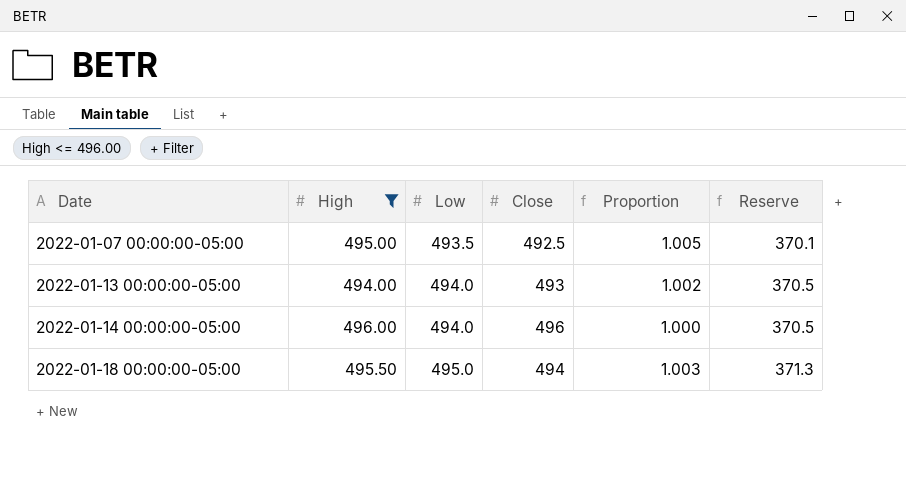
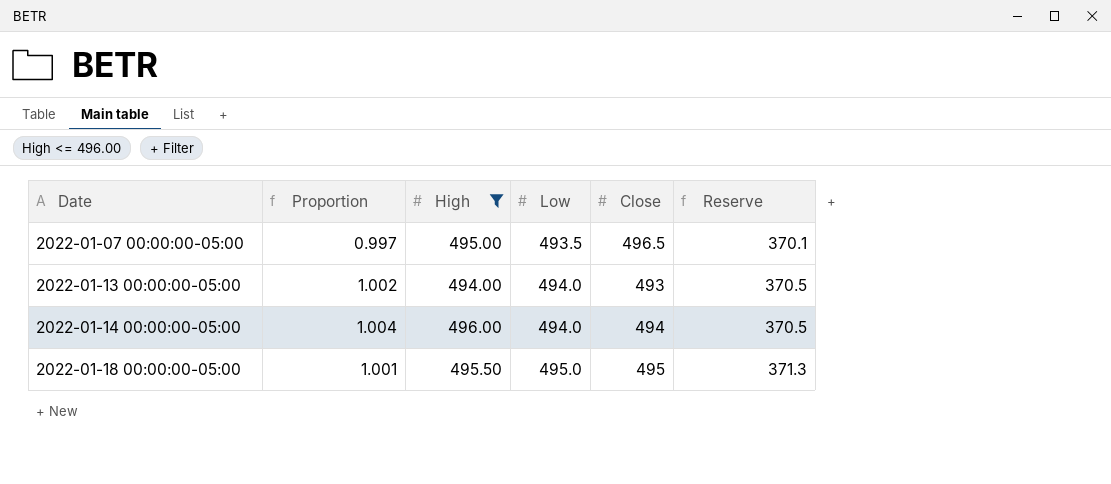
column Proportion | position: 5 -> 2
2022-01-07 00:00:00-05:00 | Proportion: 1.005 -> 0.997
2022-01-07 00:00:00-05:00 | Close: 492.5 -> 496.5
2022-01-14 00:00:00-05:00 | Proportion: 1.000 -> 1.004
2022-01-14 00:00:00-05:00 | Close: 496 -> 494
2022-01-18 00:00:00-05:00 | Proportion: 1.003 -> 1.001
2022-01-18 00:00:00-05:00 | Close: 494 -> 495

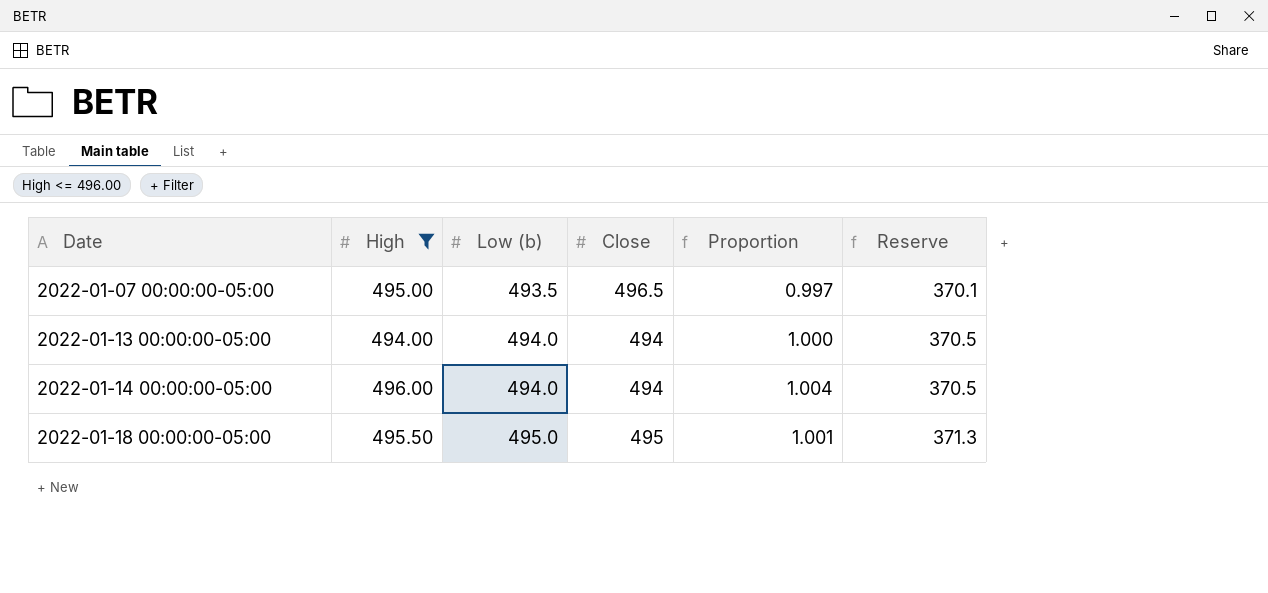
column name: Low -> Low (b)
column Proportion | position: 2 -> 5
2022-01-13 00:00:00-05:00 | Close: 493 -> 494
2022-01-13 00:00:00-05:00 | Proportion: 1.002 -> 1.000

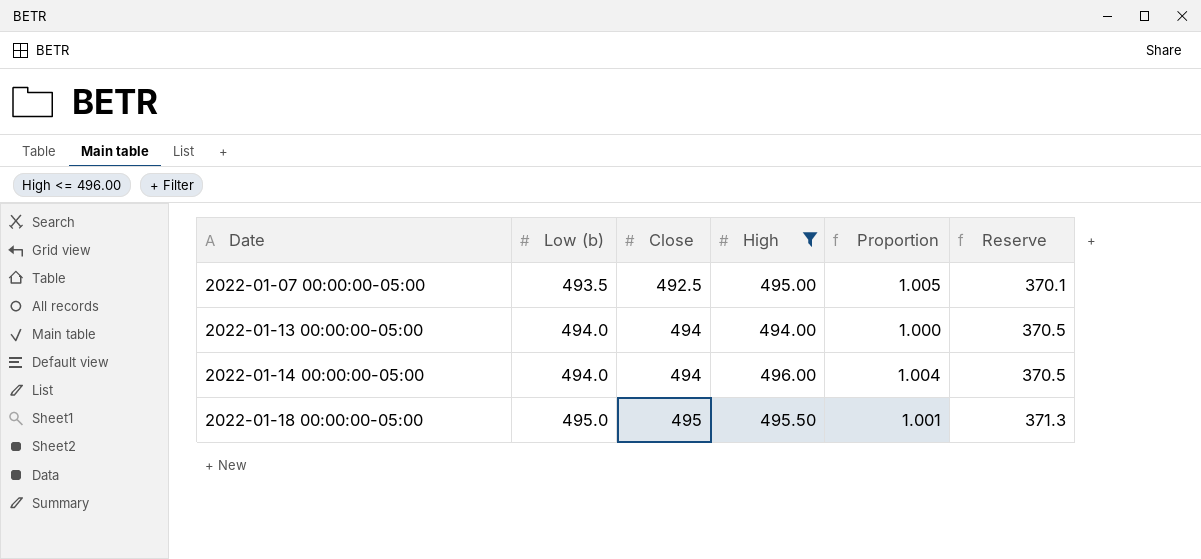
column High | position: 2 -> 4
2022-01-07 00:00:00-05:00 | Close: 496.5 -> 492.5
2022-01-07 00:00:00-05:00 | Proportion: 0.997 -> 1.005

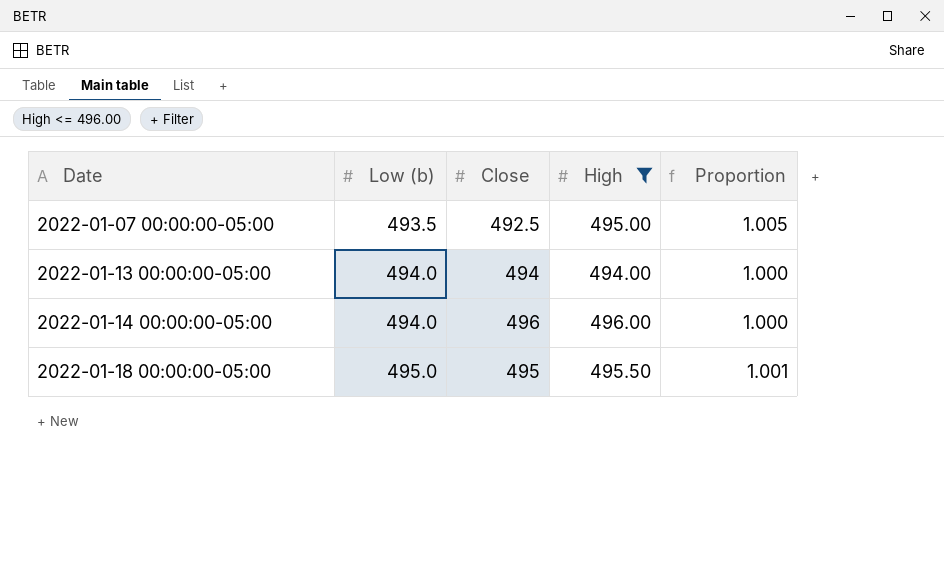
column Reserve | formula: [Low (b)] * 0.75 -> none
2022-01-14 00:00:00-05:00 | Close: 494 -> 496
2022-01-14 00:00:00-05:00 | Proportion: 1.004 -> 1.000

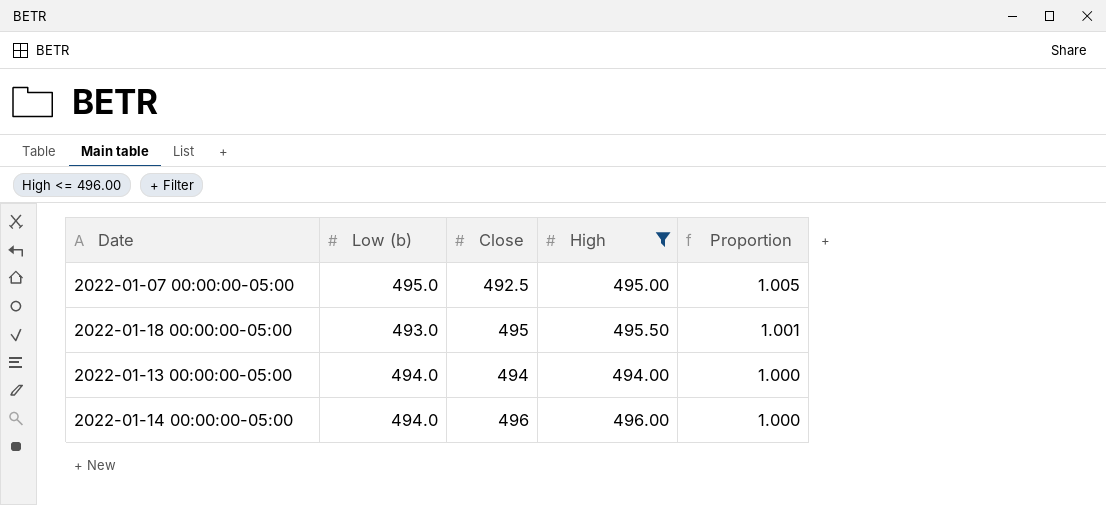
row order: Date ascending -> Proportion descending
2022-01-07 00:00:00-05:00 | Low (b): 493.5 -> 495.0
2022-01-18 00:00:00-05:00 | Low (b): 495.0 -> 493.0

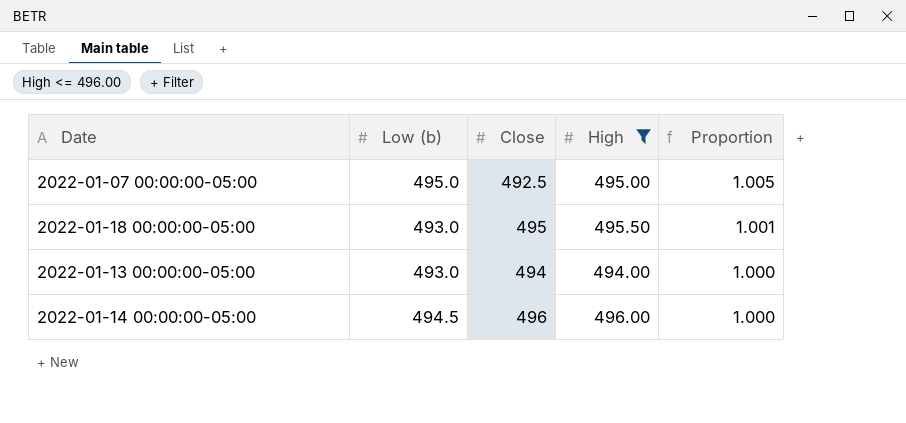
2022-01-13 00:00:00-05:00 | Low (b): 494.0 -> 493.0
2022-01-14 00:00:00-05:00 | Low (b): 494.0 -> 494.5

